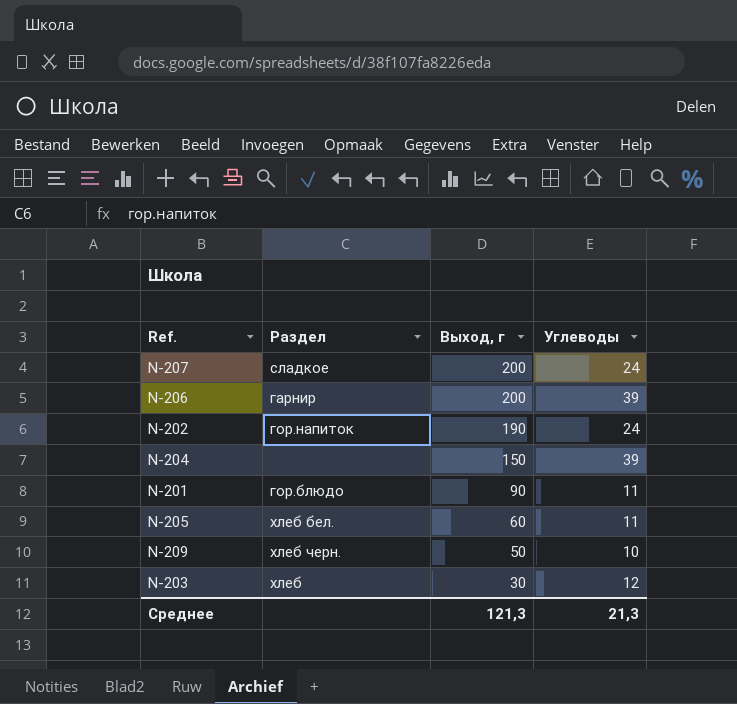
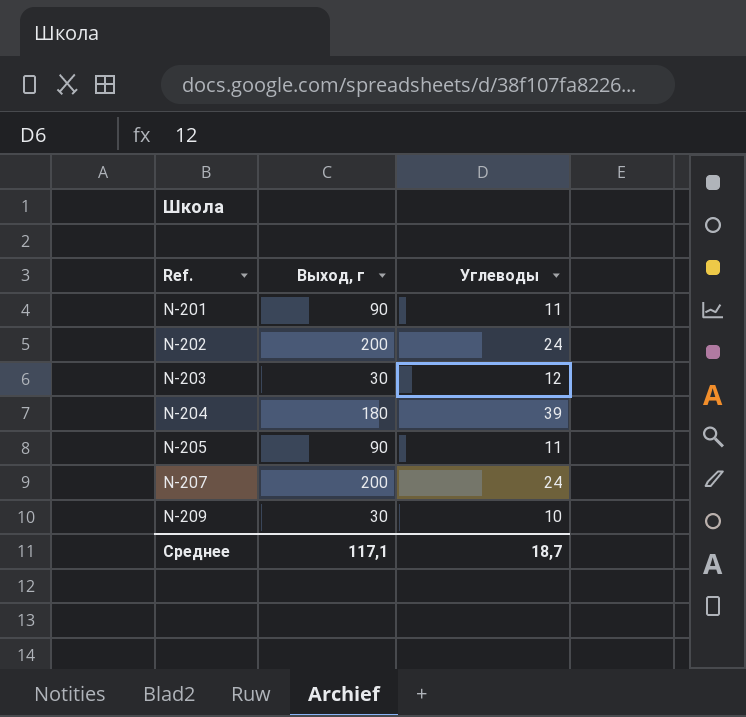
row order: Выход, г descending -> Ref. ascending
column Раздел | position: 2 -> none
row N-206: гарнир | 200 | 39 -> none
N-202 | Выход, г: 190 -> 200
N-204 | Выход, г: 150 -> 180
N-205 | Выход, г: 60 -> 90
N-209 | Выход, г: 50 -> 30
Среднее | Выход, г: 121,3 -> 117,1
Среднее | Углеводы: 21,3 -> 18,7

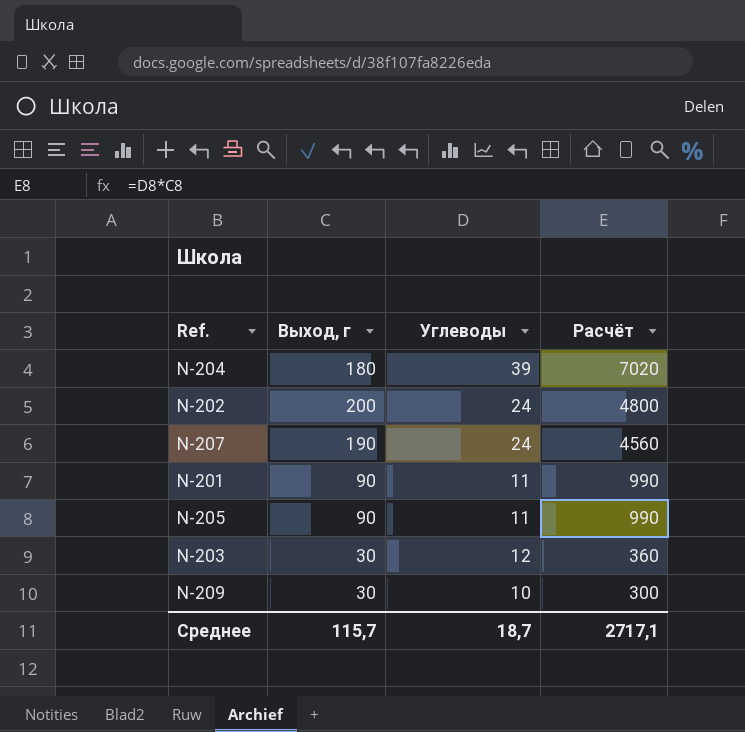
row order: Ref. ascending -> Расчёт descending
column Расчёт | formula: none -> [Выход, г] * [Углеводы]
N-207 | Выход, г: 200 -> 190
Среднее | Выход, г: 117,1 -> 115,7

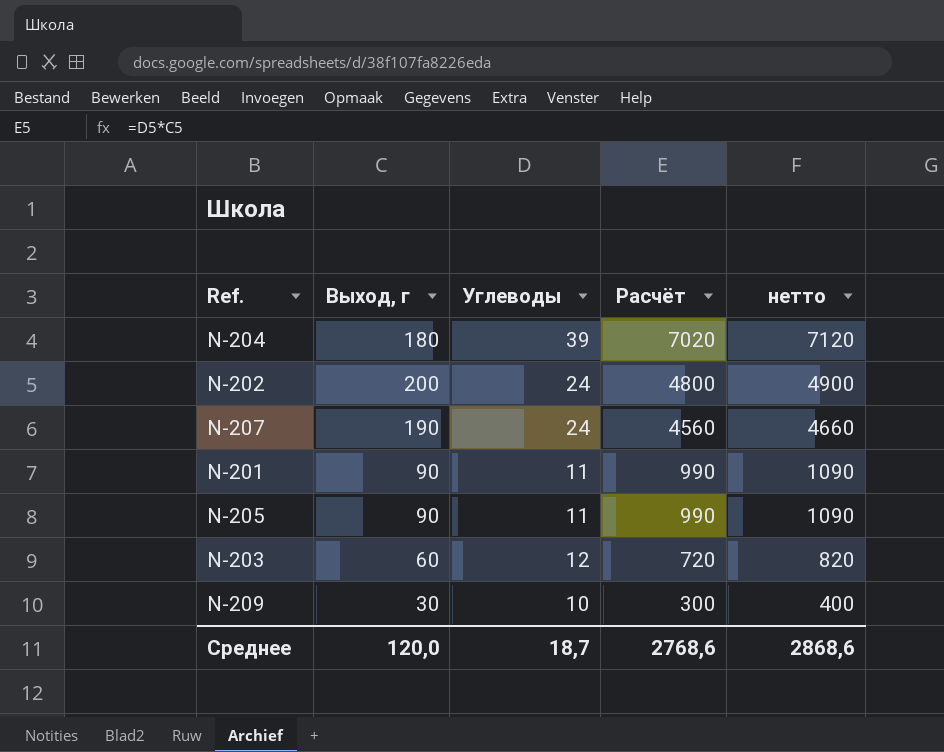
column нетто | formula: none -> [Расчёт] + 100
N-203 | Выход, г: 30 -> 60
N-203 | Расчёт: 360 -> 720
Среднее | Выход, г: 115,7 -> 120,0
Среднее | Расчёт: 2717,1 -> 2768,6

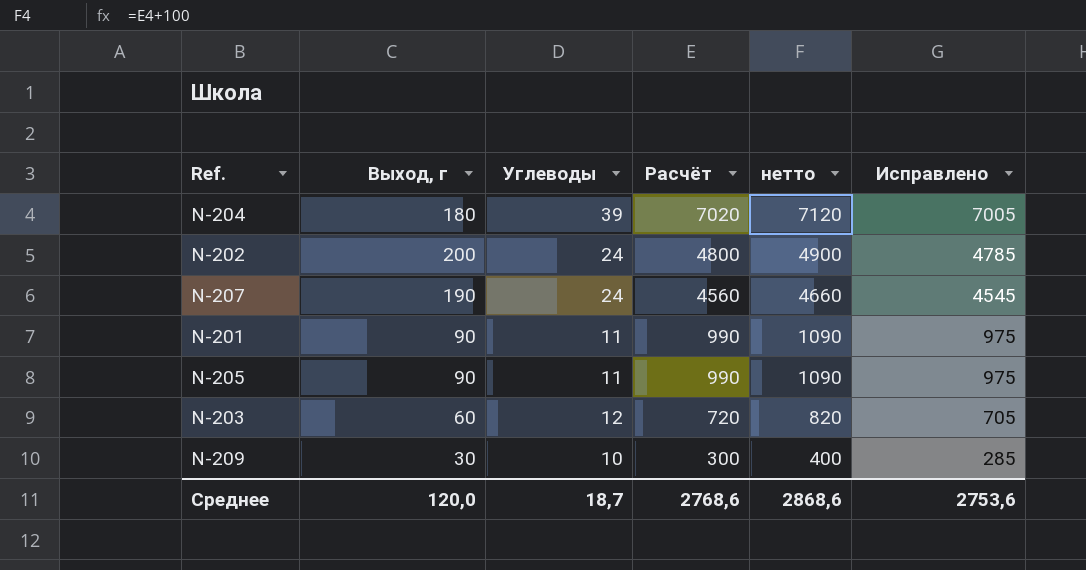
column Исправлено | formula: none -> [Расчёт] - 15

